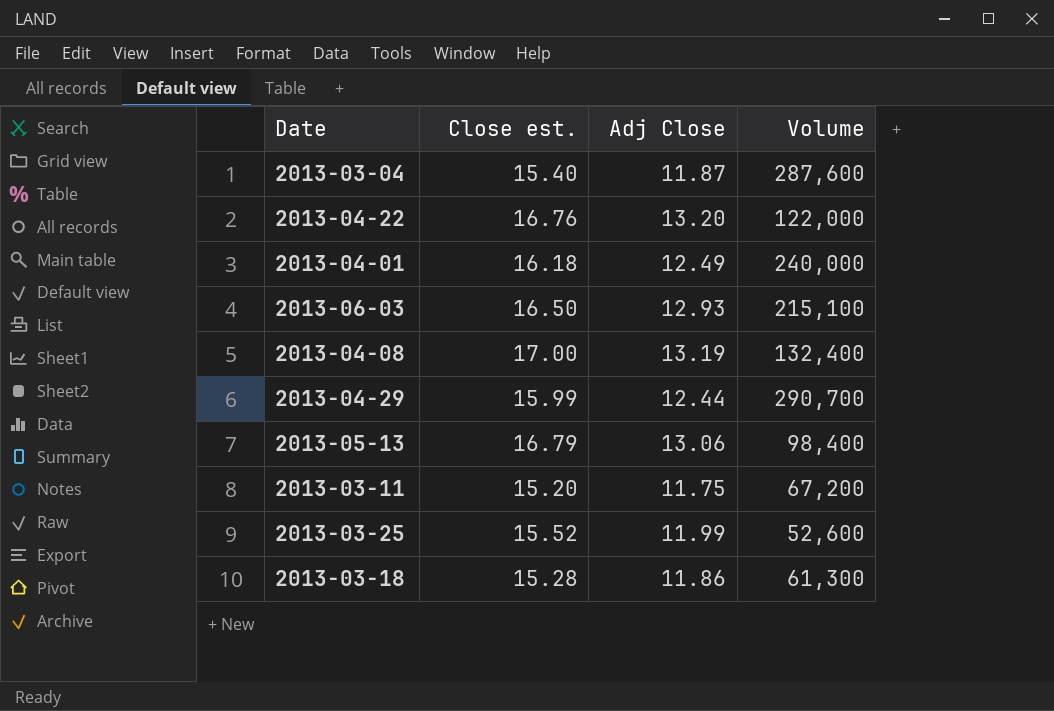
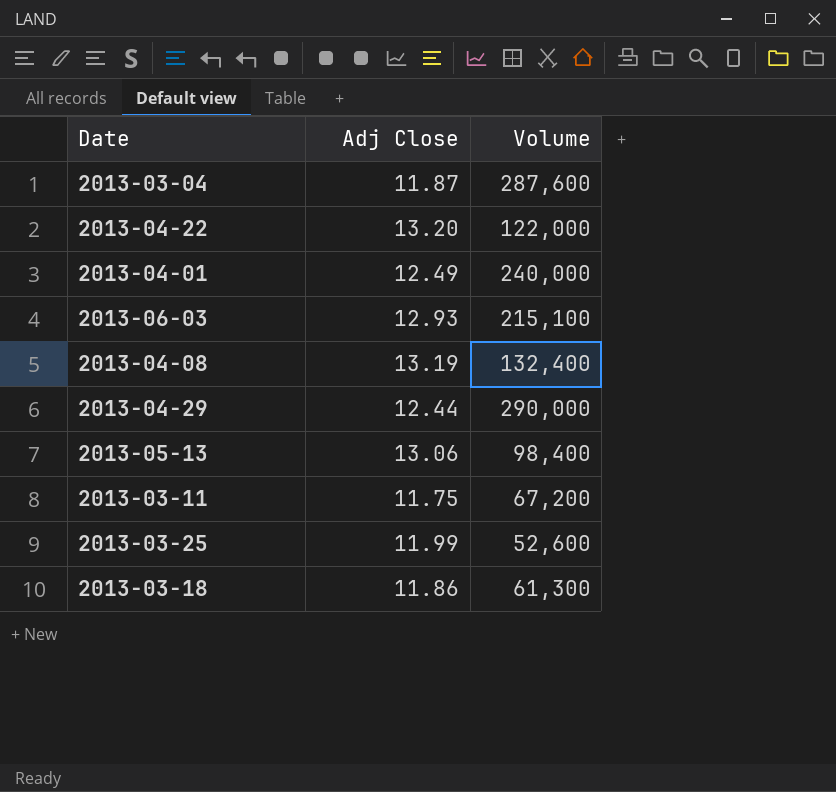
column Close est. | position: 2 -> none
2013-04-29 | Volume: 290,700 -> 290,000

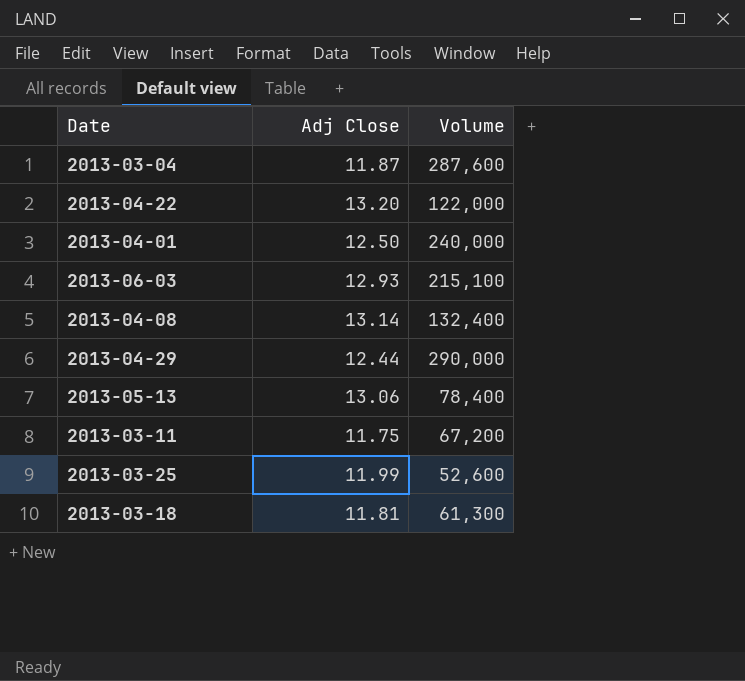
2013-04-01 | Adj Close: 12.49 -> 12.50
2013-04-08 | Adj Close: 13.19 -> 13.14
2013-05-13 | Volume: 98,400 -> 78,400
2013-03-18 | Adj Close: 11.86 -> 11.81

